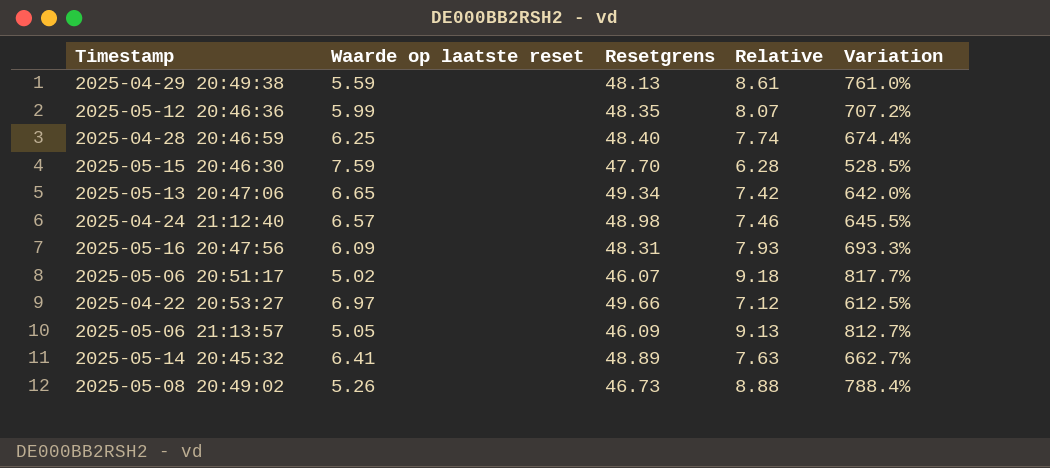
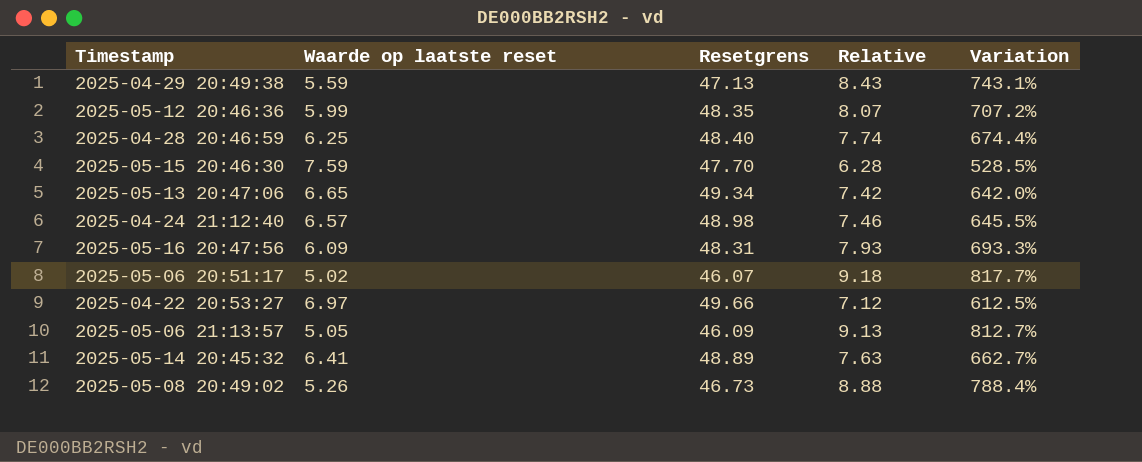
2025-04-29 20:49:38 | Resetgrens: 48.13 -> 47.13
2025-04-29 20:49:38 | Relative: 8.61 -> 8.43
2025-04-29 20:49:38 | Variation: 761.0% -> 743.1%

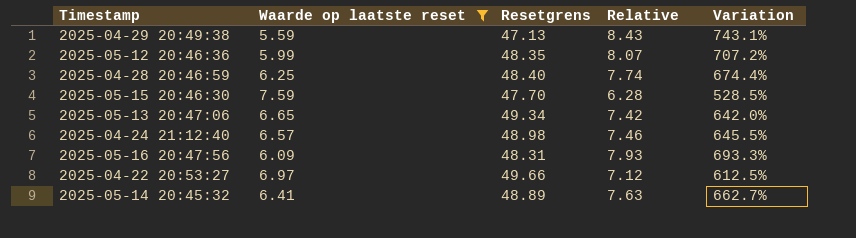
filter: none -> Waarde op laatste reset >= 5.59

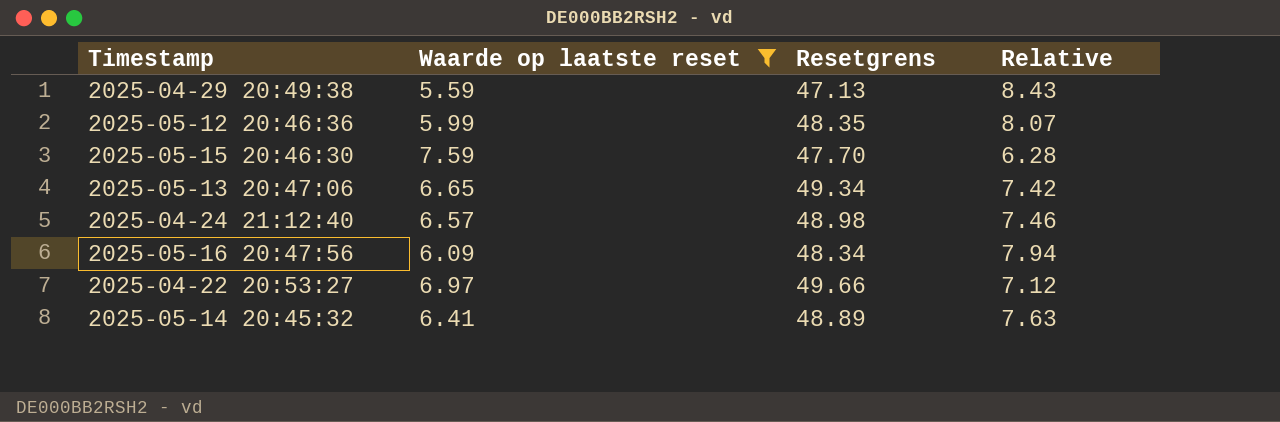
column Variation | formula: ([Resetgrens] - [Waarde op laatste reset]) / [Waarde op laatste reset] -> none
row 2025-04-28 20:46:59: 6.25 | 48.40 | 7.74 | 674.4% -> none
2025-05-16 20:47:56 | Resetgrens: 48.31 -> 48.34
2025-05-16 20:47:56 | Relative: 7.93 -> 7.94

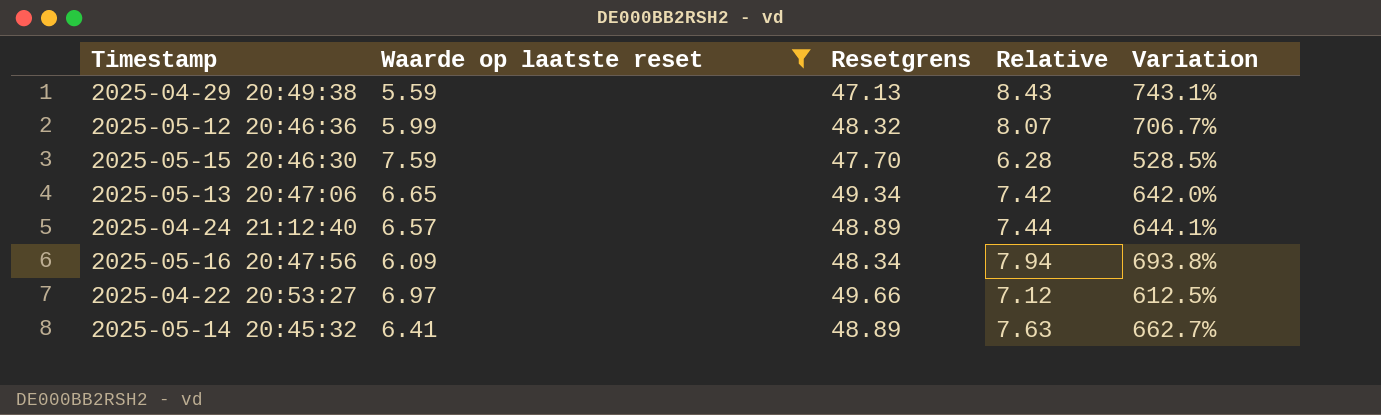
column Variation | formula: none -> ([Resetgrens] - [Waarde op laatste reset]) / [Waarde op laatste reset]
2025-05-12 20:46:36 | Resetgrens: 48.35 -> 48.32
2025-04-24 21:12:40 | Resetgrens: 48.98 -> 48.89
2025-04-24 21:12:40 | Relative: 7.46 -> 7.44

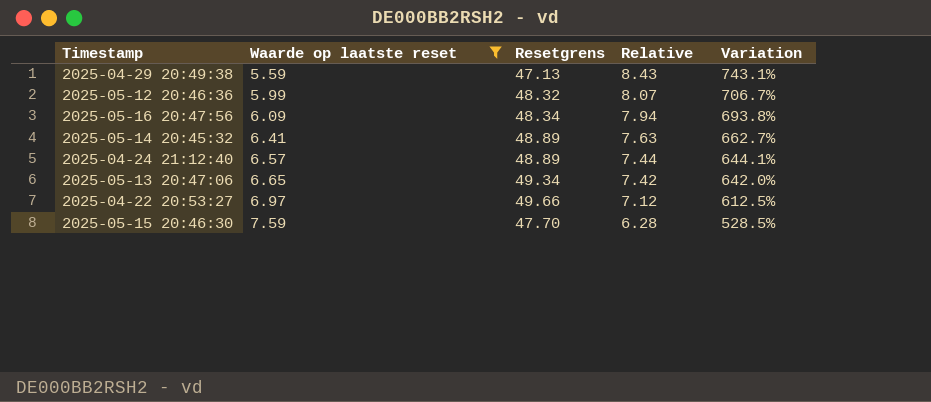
row order: none -> Waarde op laatste reset ascending

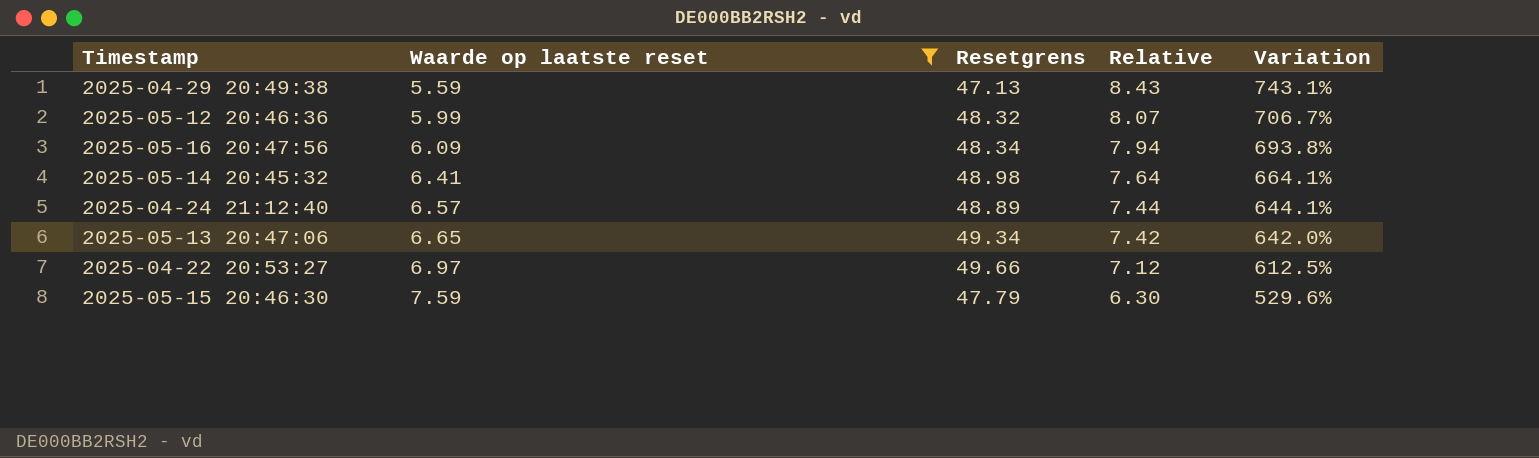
2025-05-14 20:45:32 | Resetgrens: 48.89 -> 48.98
2025-05-14 20:45:32 | Relative: 7.63 -> 7.64
2025-05-14 20:45:32 | Variation: 662.7% -> 664.1%
2025-05-15 20:46:30 | Resetgrens: 47.70 -> 47.79
2025-05-15 20:46:30 | Relative: 6.28 -> 6.30
2025-05-15 20:46:30 | Variation: 528.5% -> 529.6%

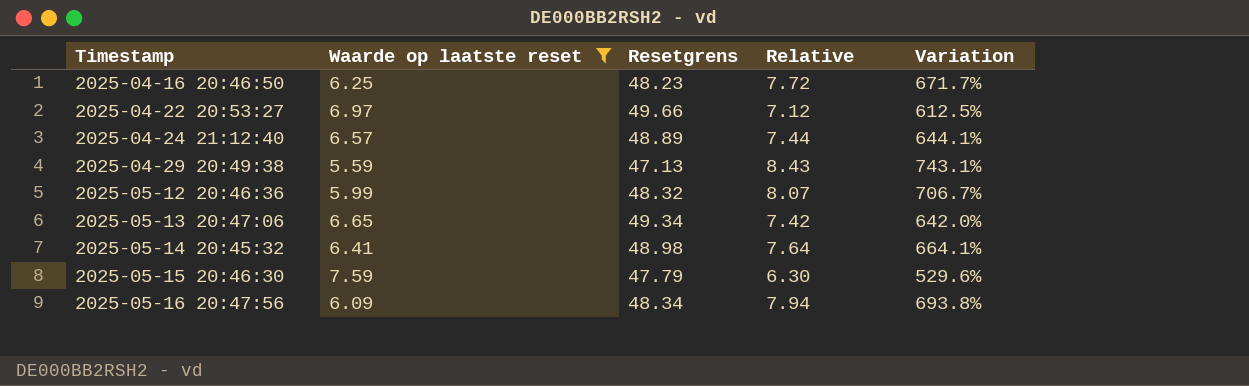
row order: Waarde op laatste reset ascending -> Timestamp ascending
row 2025-04-16 20:46:50: none -> 6.25 | 48.23 | 7.72 | 671.7%

